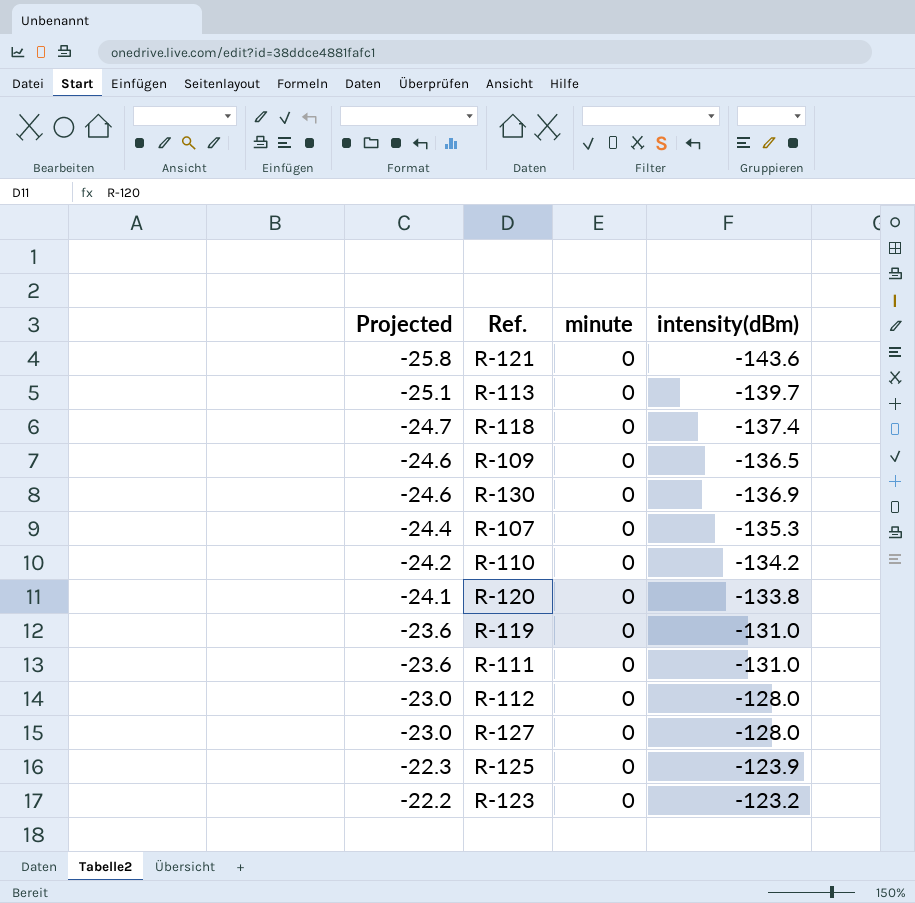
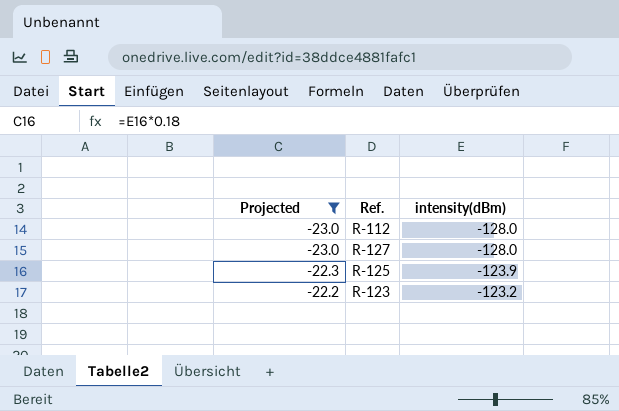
filter: none -> Projected >= -23.0
column minute | position: 3 -> none

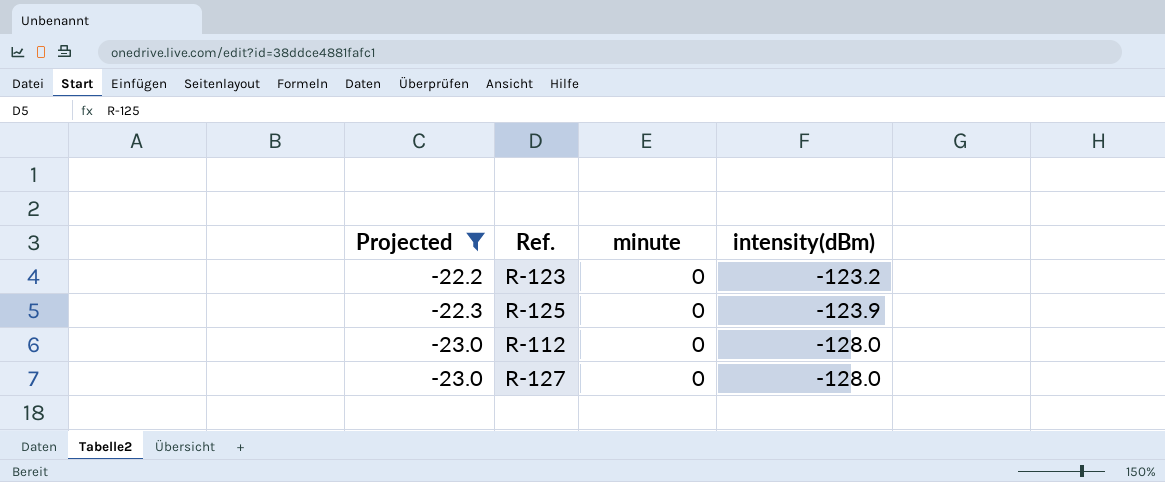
row order: Projected ascending -> Projected descending
column minute | position: none -> 3

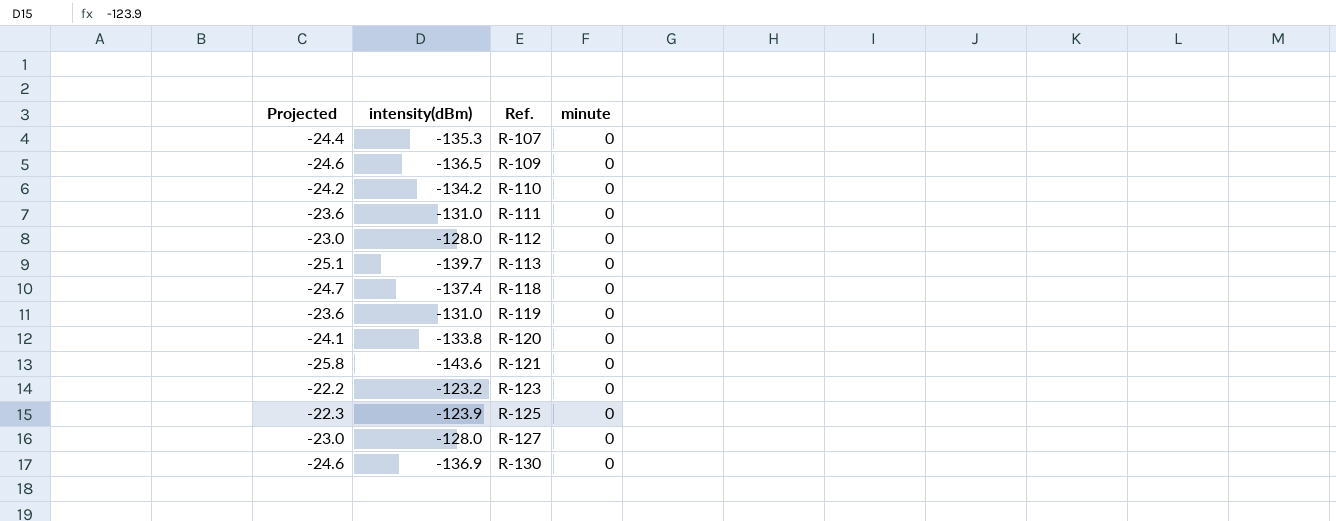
filter: Projected >= -23.0 -> none
row order: Projected descending -> Ref. ascending
column intensity(dBm) | position: 4 -> 2

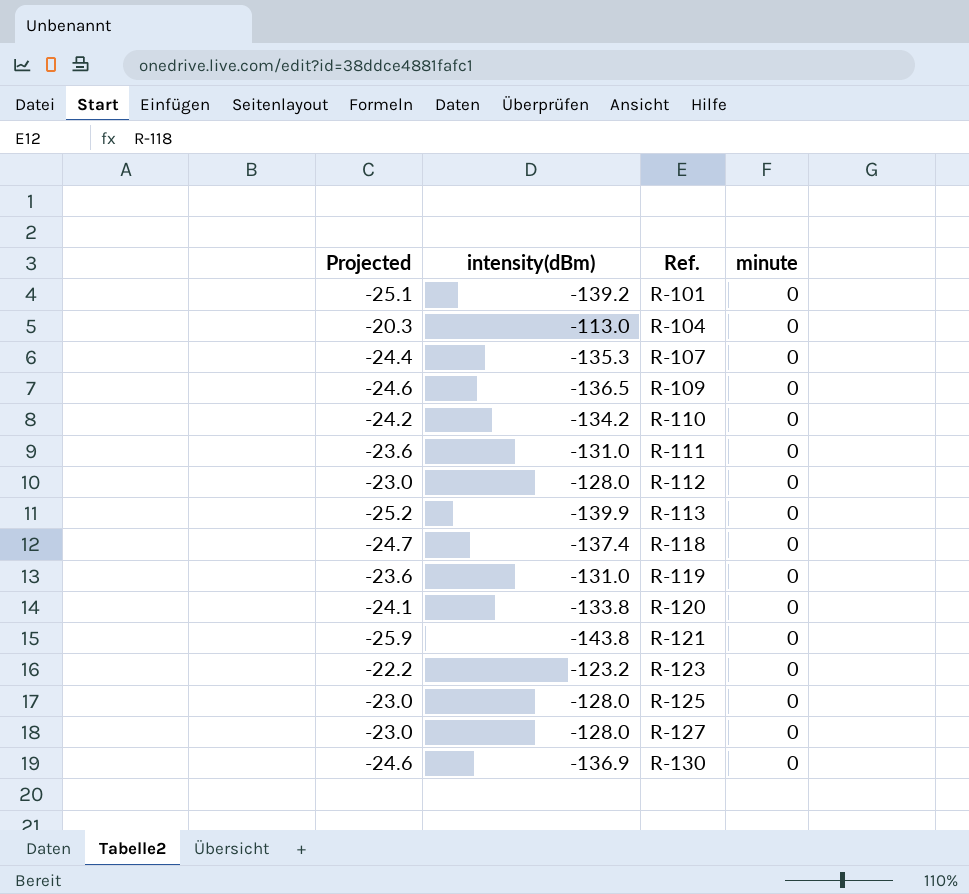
row R-101: none -> -25.1 | -139.2 | 0
row R-104: none -> -20.3 | -113.0 | 0
R-113 | Projected: -25.1 -> -25.2
R-113 | intensity(dBm): -139.7 -> -139.9
R-121 | Projected: -25.8 -> -25.9
R-121 | intensity(dBm): -143.6 -> -143.8
R-125 | Projected: -22.3 -> -23.0
R-125 | intensity(dBm): -123.9 -> -128.0

